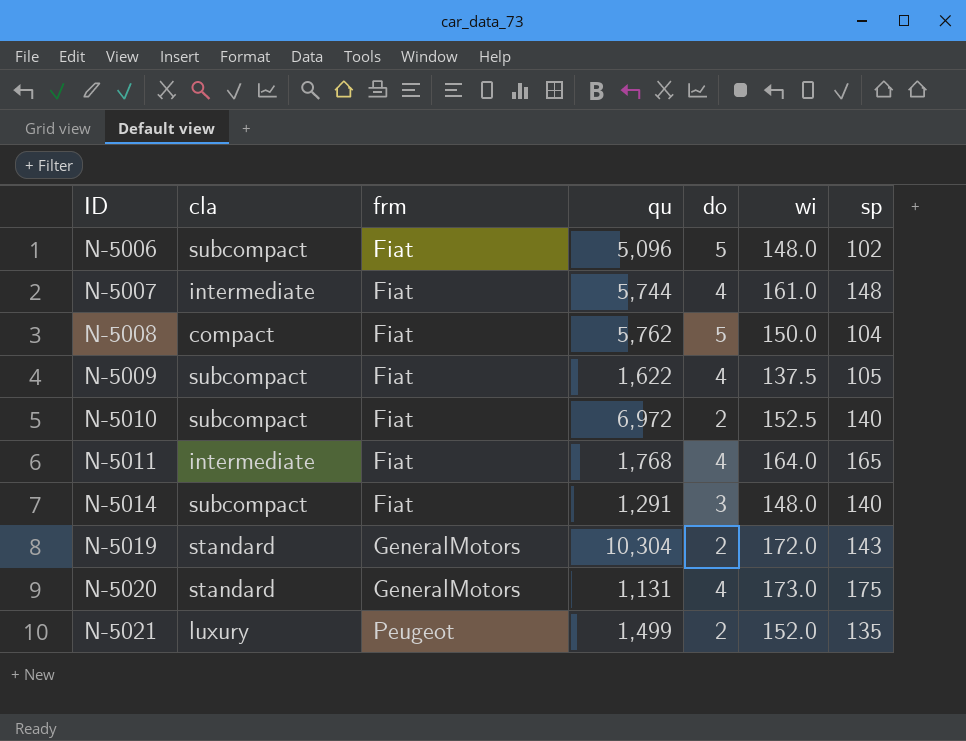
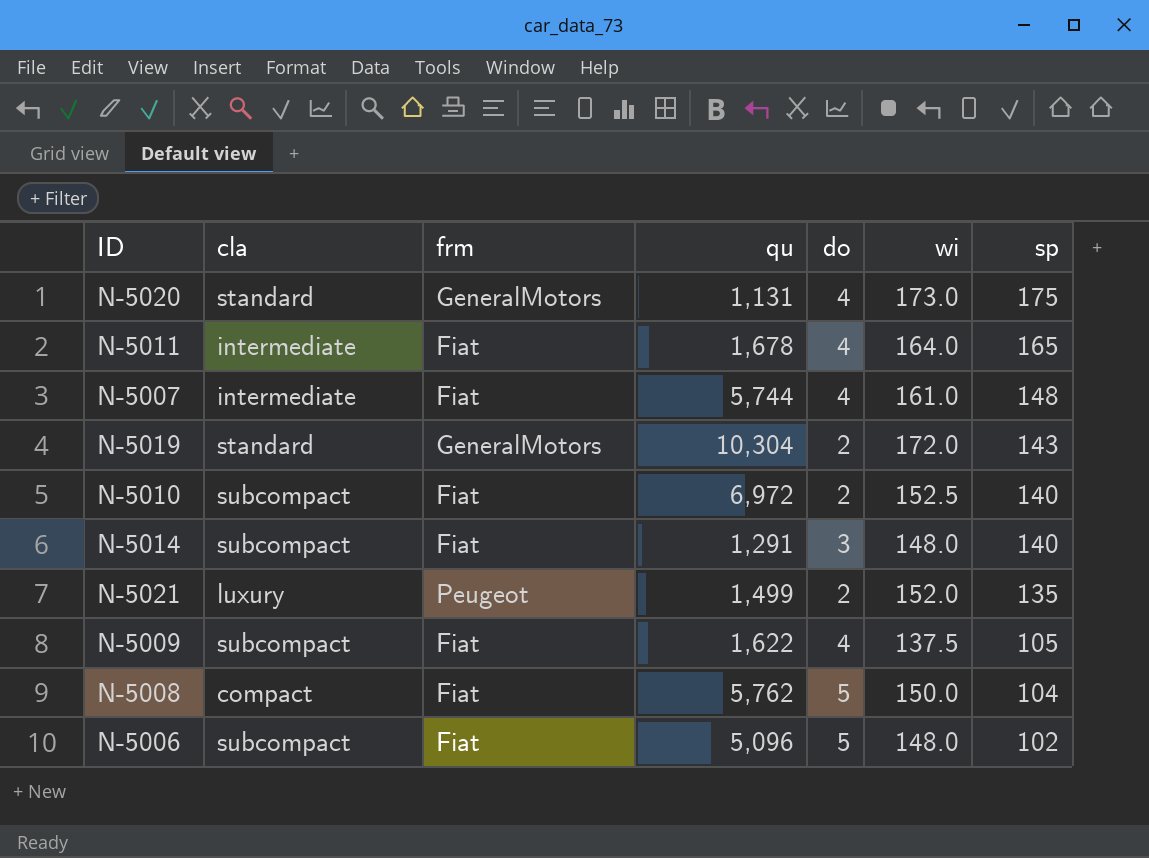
row order: ID ascending -> sp descending
N-5011 | qu: 1,768 -> 1,678

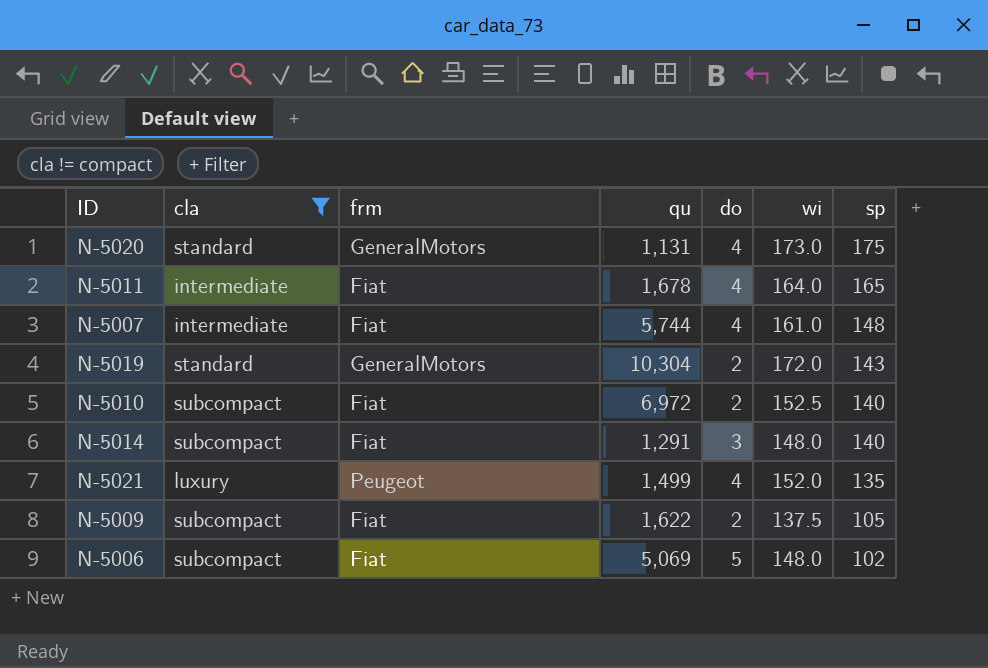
filter: none -> cla != compact
N-5021 | do: 2 -> 4
N-5009 | do: 4 -> 2
N-5006 | qu: 5,096 -> 5,069

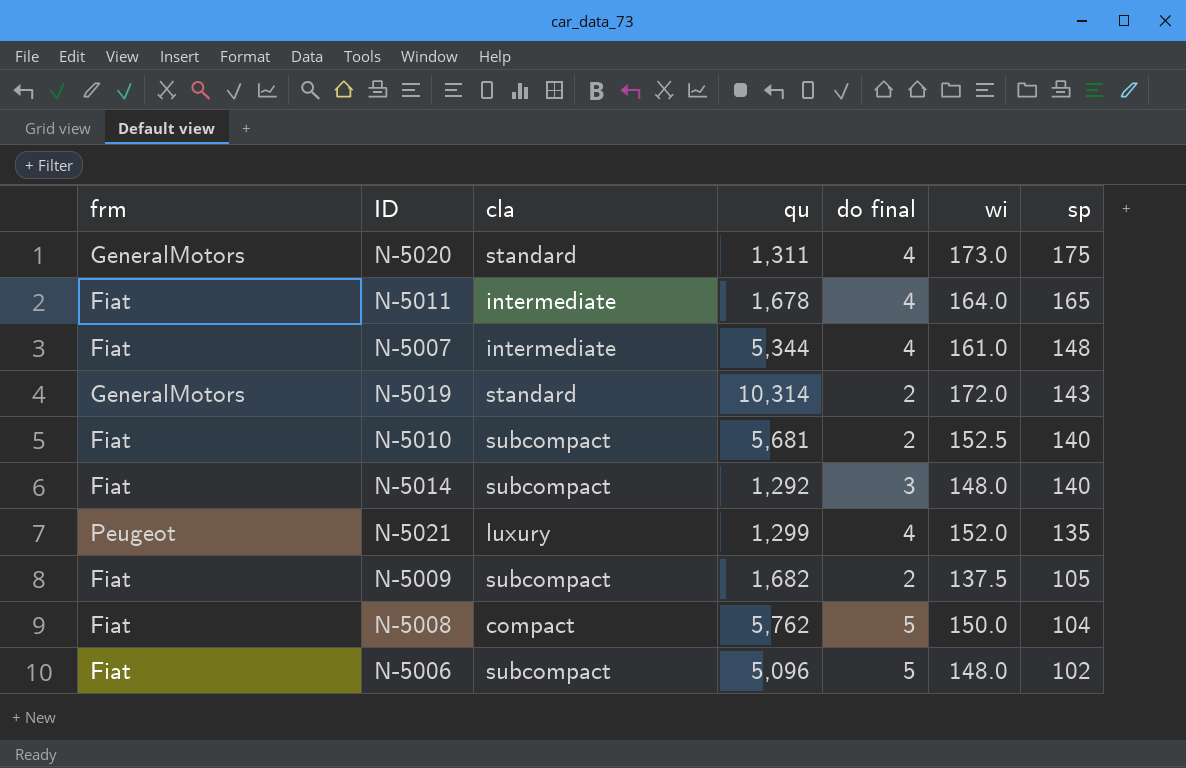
filter: cla != compact -> none
column frm | position: 3 -> 1
column name: do -> do final
N-5020 | qu: 1,131 -> 1,311
N-5007 | qu: 5,744 -> 5,344
N-5019 | qu: 10,304 -> 10,314
N-5010 | qu: 6,972 -> 5,681
N-5014 | qu: 1,291 -> 1,292
N-5021 | qu: 1,499 -> 1,299
N-5009 | qu: 1,622 -> 1,682
N-5006 | qu: 5,069 -> 5,096

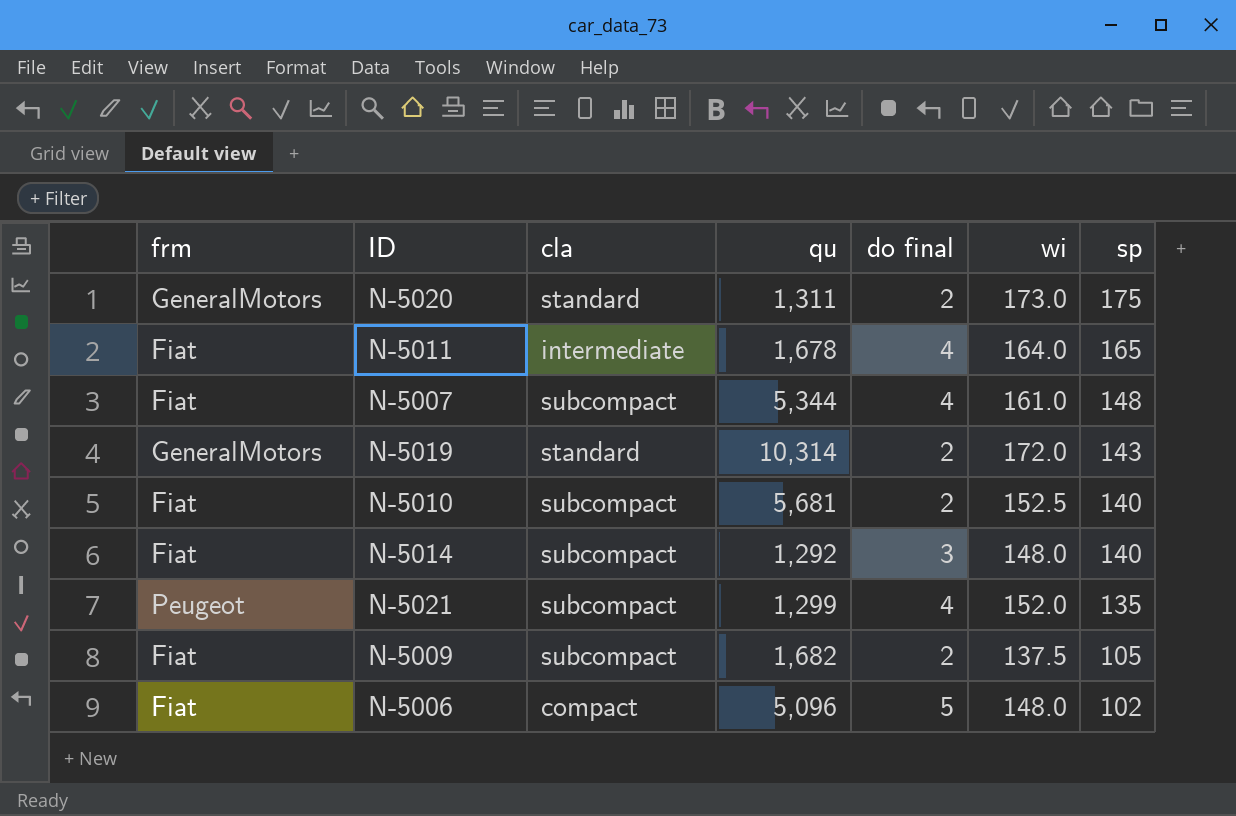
row N-5008: Fiat | compact | 5,762 | 5 | 150.0 | 104 -> none
N-5020 | do final: 4 -> 2
N-5007 | cla: intermediate -> subcompact
N-5021 | cla: luxury -> subcompact
N-5006 | cla: subcompact -> compact

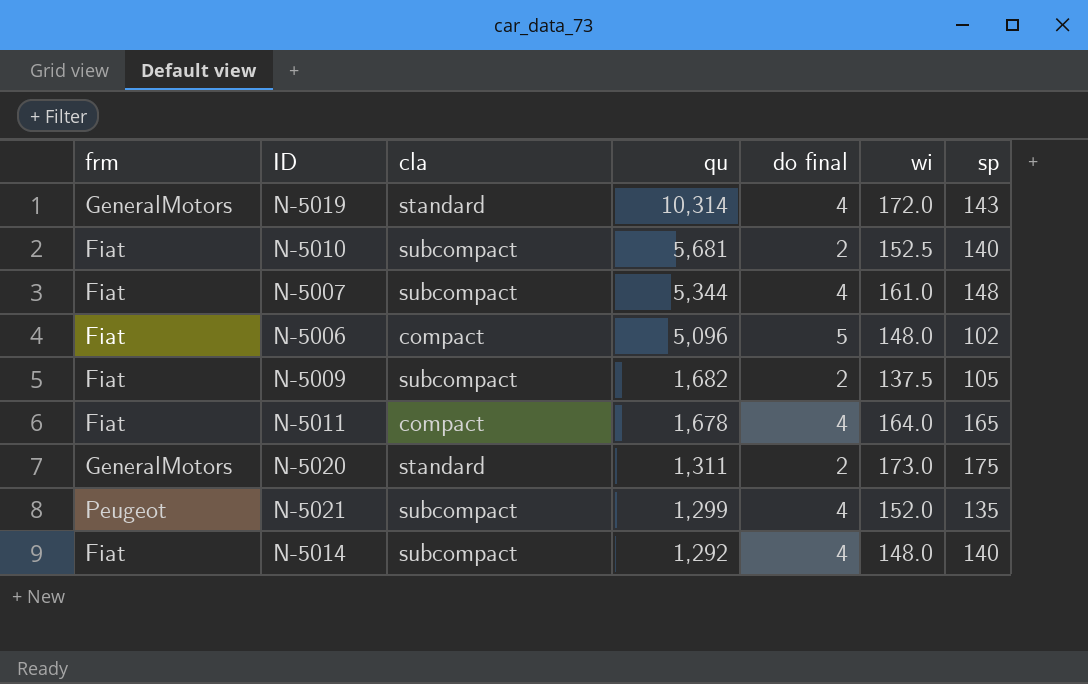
row order: sp descending -> qu descending
N-5019 | do final: 2 -> 4
N-5011 | cla: intermediate -> compact
N-5014 | do final: 3 -> 4

